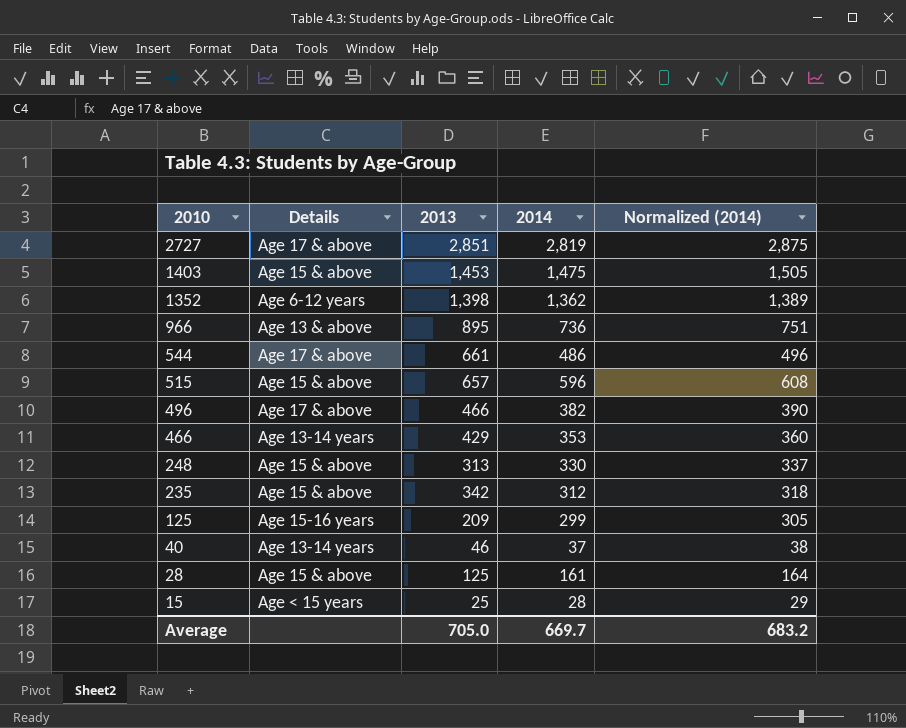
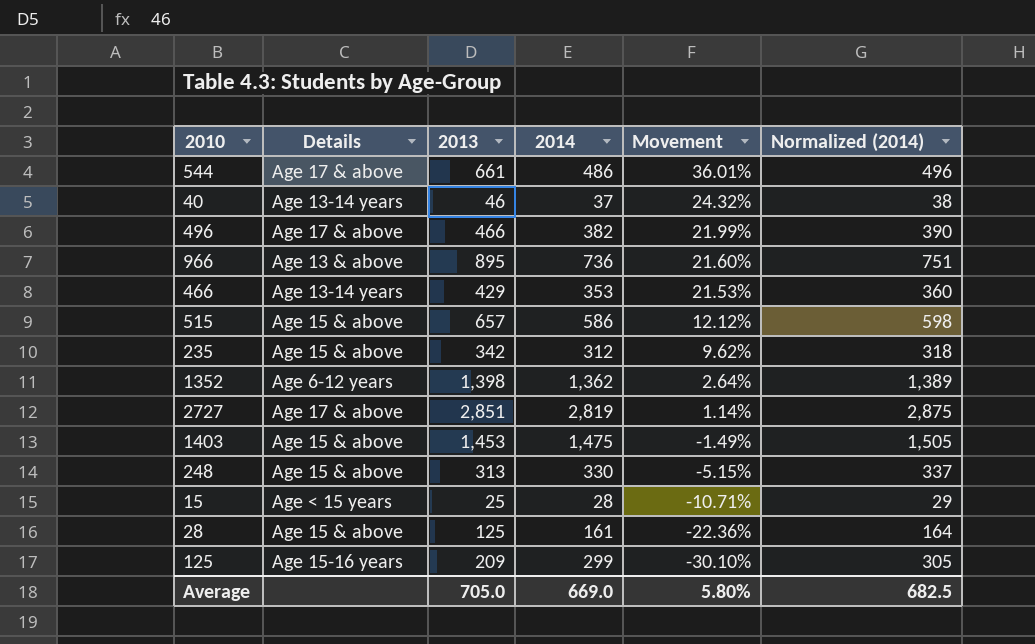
row order: 2010 descending -> Movement descending
column Movement | formula: none -> ([2013] - [2014]) / [2014]
515 | 2014: 596 -> 586
515 | Normalized (2014): 608 -> 598
Average | 2014: 669.7 -> 669.0
Average | Normalized (2014): 683.2 -> 682.5

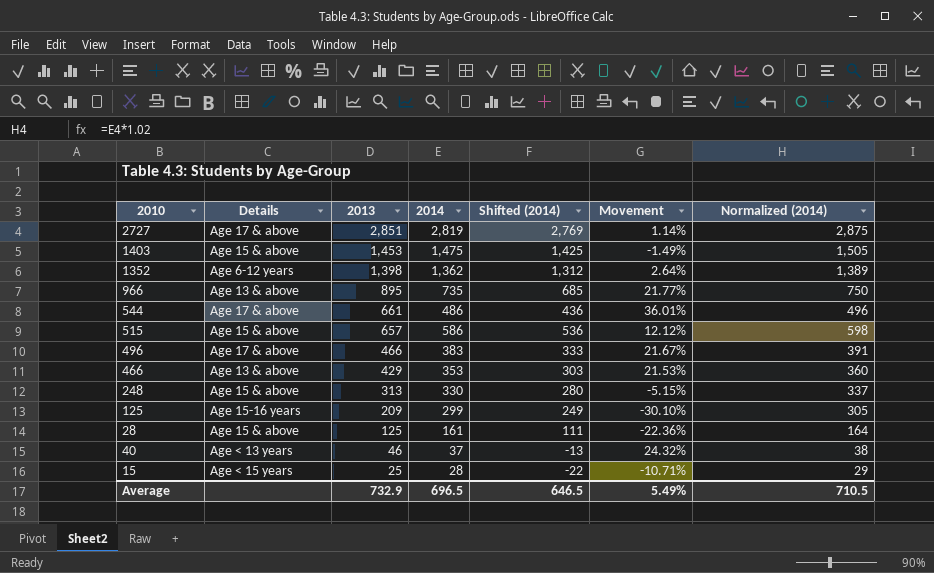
row order: Movement descending -> 2013 descending
column Shifted (2014) | formula: none -> [2014] - 50
row 235: Age 15 & above | 342 | 312 | 9.62% | 318 -> none
966 | 2014: 736 -> 735
966 | Movement: 21.60% -> 21.77%
966 | Normalized (2014): 751 -> 750
496 | 2014: 382 -> 383
496 | Movement: 21.99% -> 21.67%
496 | Normalized (2014): 390 -> 391
466 | Details: Age 13-14 years -> Age 13 & above
40 | Details: Age 13-14 years -> Age < 13 years
Average | 2013: 705.0 -> 732.9
Average | 2014: 669.0 -> 696.5
Average | Movement: 5.80% -> 5.49%
Average | Normalized (2014): 682.5 -> 710.5

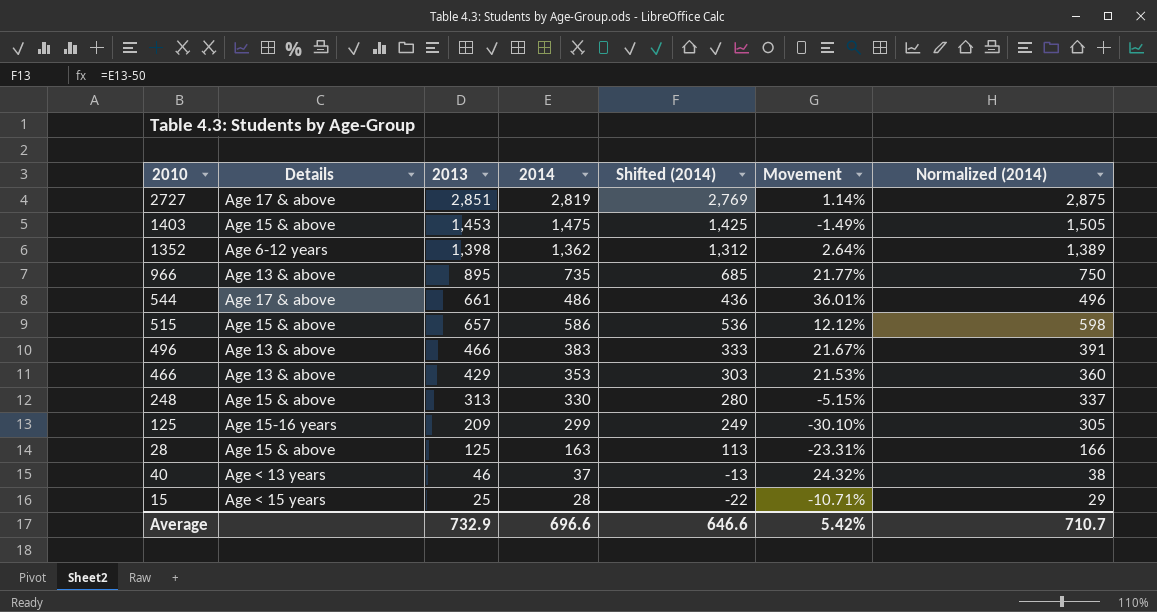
496 | Details: Age 17 & above -> Age 13 & above
28 | 2014: 161 -> 163
28 | Shifted (2014): 111 -> 113
28 | Movement: -22.36% -> -23.31%
28 | Normalized (2014): 164 -> 166
Average | 2014: 696.5 -> 696.6
Average | Shifted (2014): 646.5 -> 646.6
Average | Movement: 5.49% -> 5.42%
Average | Normalized (2014): 710.5 -> 710.7

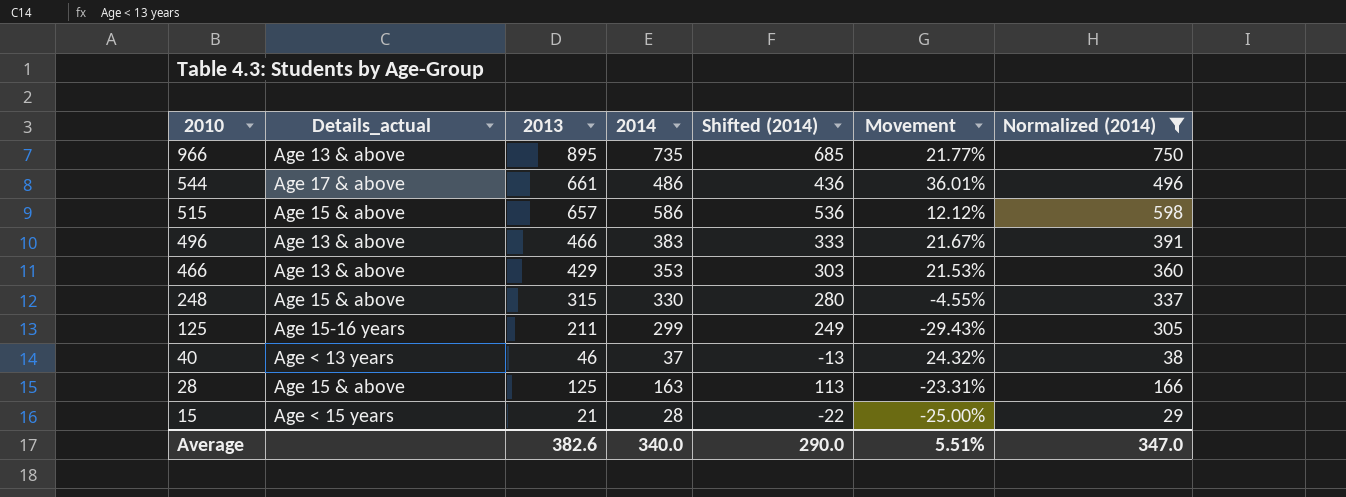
filter: none -> Normalized (2014) <= 750
row order: 2013 descending -> 2010 descending
column name: Details -> Details_actual
248 | 2013: 313 -> 315
248 | Movement: -5.15% -> -4.55%
125 | 2013: 209 -> 211
125 | Movement: -30.10% -> -29.43%
15 | 2013: 25 -> 21
15 | Movement: -10.71% -> -25.00%
Average | 2013: 732.9 -> 382.6
Average | 2014: 696.6 -> 340.0
Average | Shifted (2014): 646.6 -> 290.0
Average | Movement: 5.42% -> 5.51%
Average | Normalized (2014): 710.7 -> 347.0

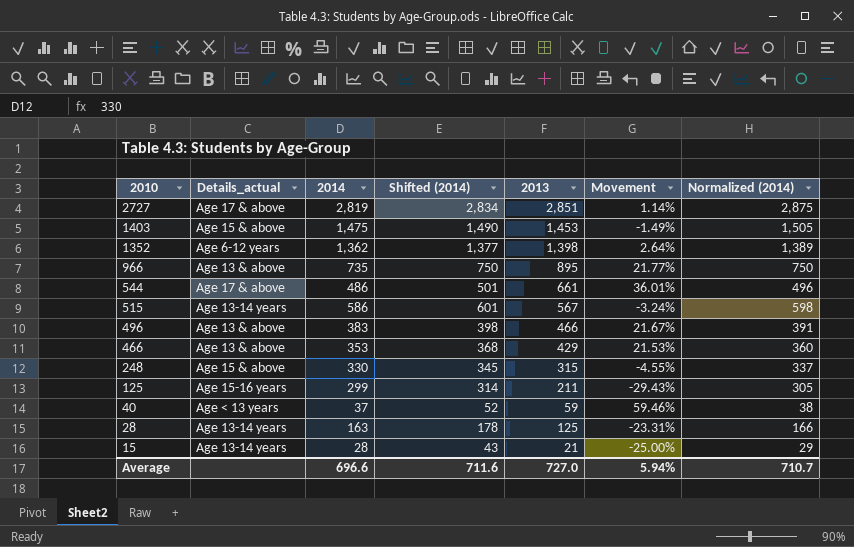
filter: Normalized (2014) <= 750 -> none
column Shifted (2014) | formula: [2014] - 50 -> [2014] + 15
column 2013 | position: 3 -> 5
515 | Details_actual: Age 15 & above -> Age 13-14 years
515 | 2013: 657 -> 567
515 | Movement: 12.12% -> -3.24%
40 | 2013: 46 -> 59
40 | Movement: 24.32% -> 59.46%
28 | Details_actual: Age 15 & above -> Age 13-14 years
15 | Details_actual: Age < 15 years -> Age 13-14 years
Average | 2014: 340.0 -> 696.6
Average | Shifted (2014): 290.0 -> 711.6
Average | 2013: 382.6 -> 727.0
Average | Movement: 5.51% -> 5.94%
Average | Normalized (2014): 347.0 -> 710.7

